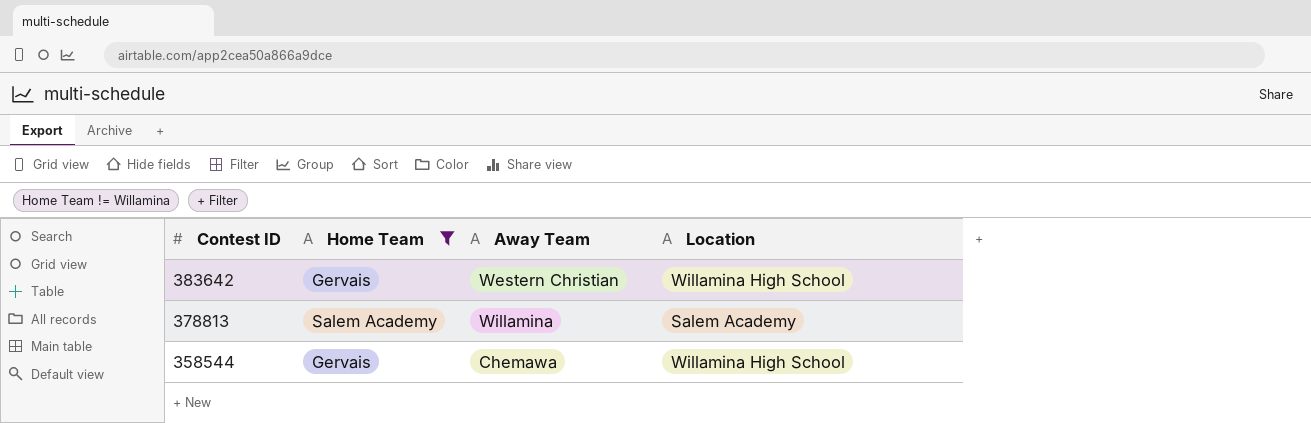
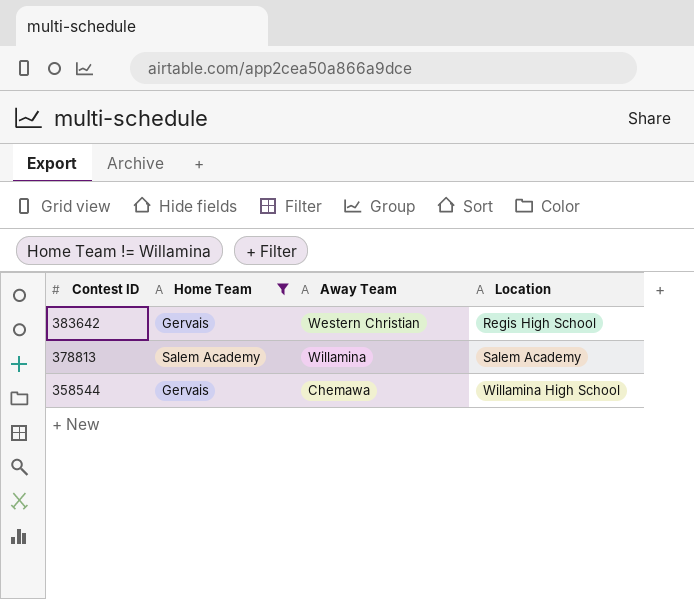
383642 | Location: Willamina High School -> Regis High School

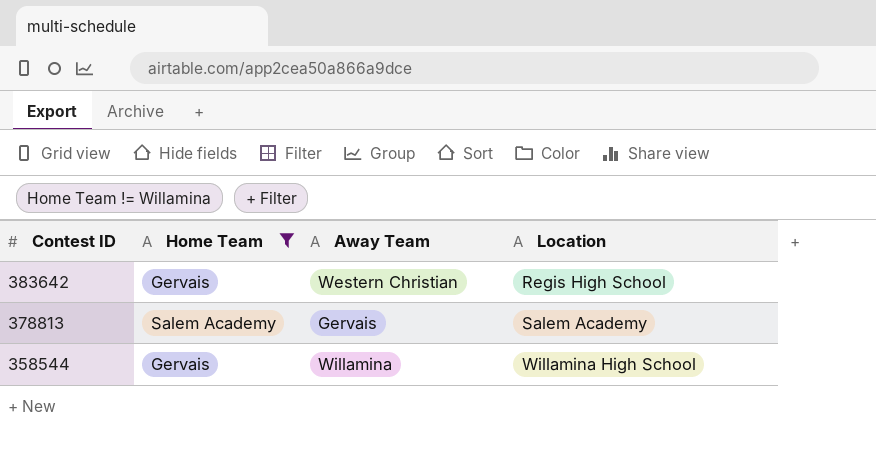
378813 | Away Team: Willamina -> Gervais
358544 | Away Team: Chemawa -> Willamina

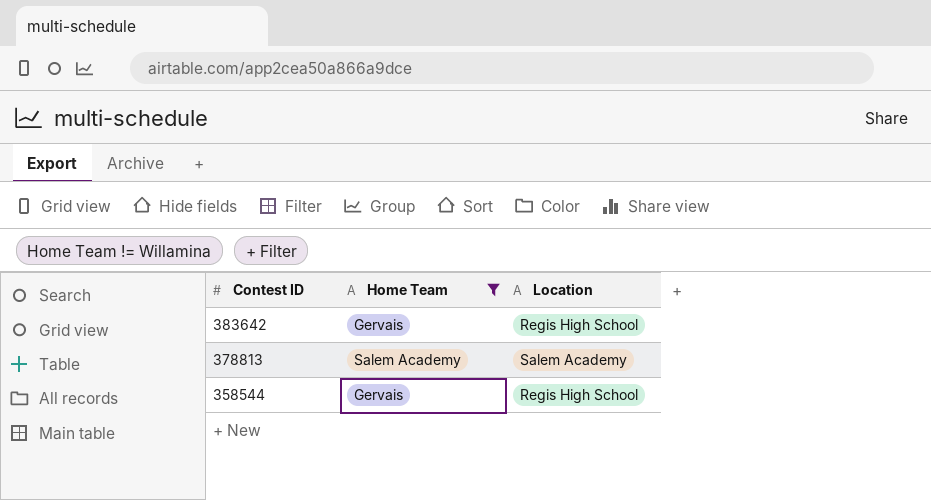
column Away Team | position: 3 -> none
358544 | Location: Willamina High School -> Regis High School

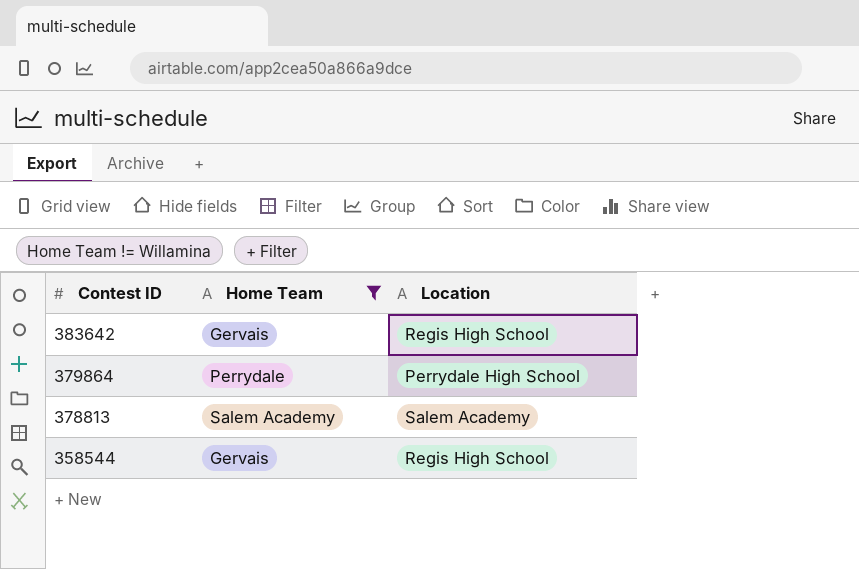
row 379864: none -> Perrydale | Perrydale High School

